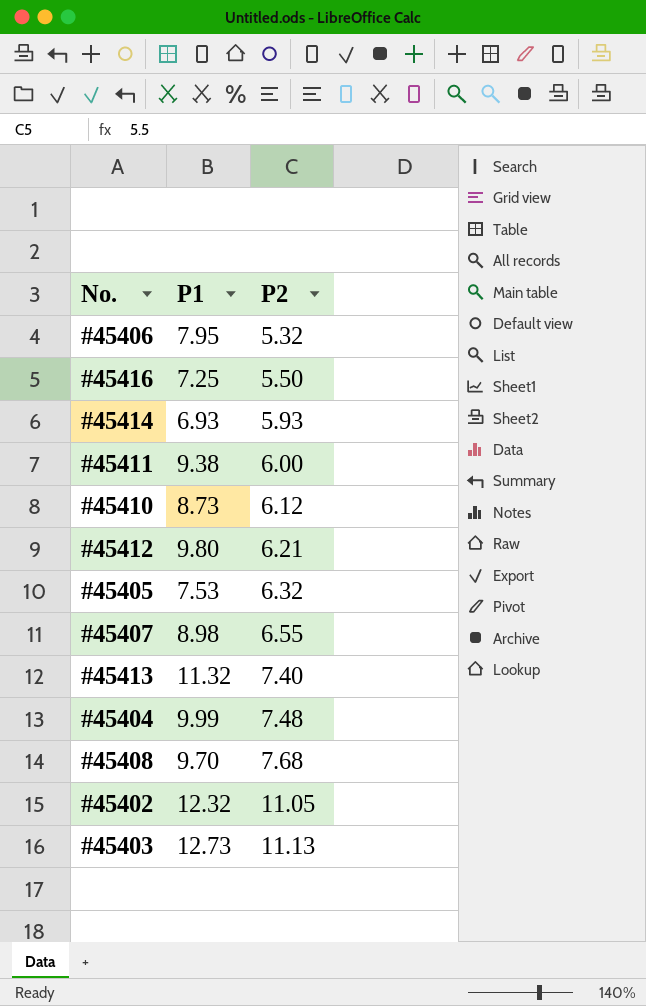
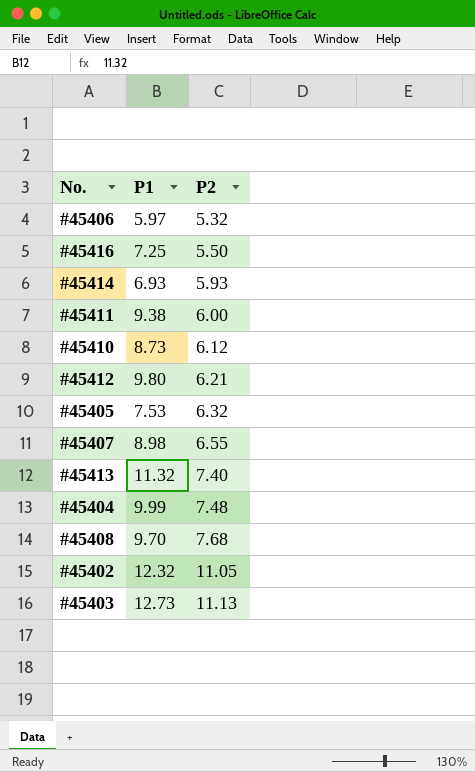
#45406 | P1: 7.95 -> 5.97

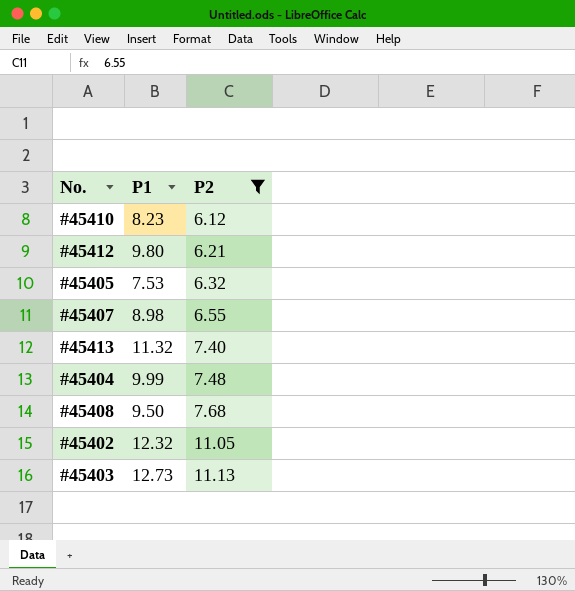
filter: none -> P2 >= 6.12
#45410 | P1: 8.73 -> 8.23
#45408 | P1: 9.70 -> 9.50

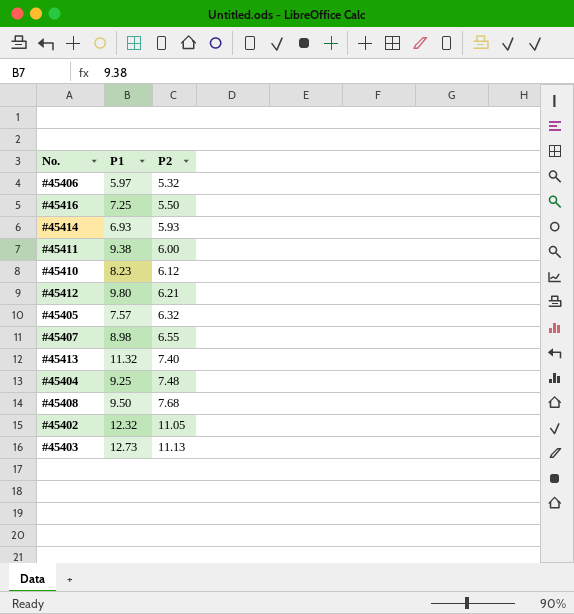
filter: P2 >= 6.12 -> none
#45405 | P1: 7.53 -> 7.57
#45404 | P1: 9.99 -> 9.25

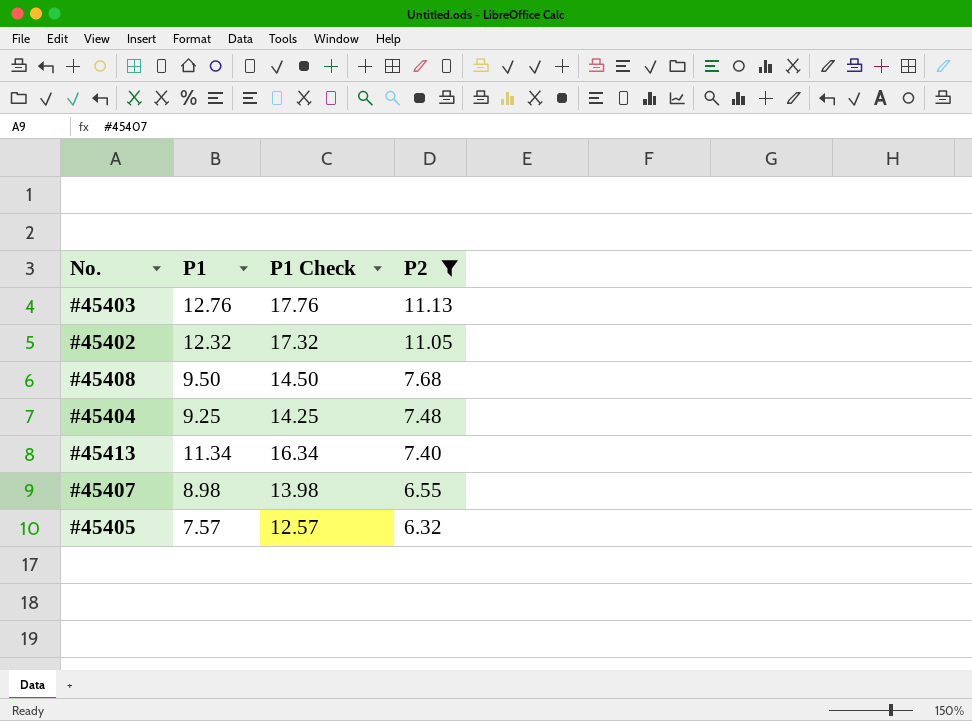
filter: none -> P2 >= 6.32
row order: P2 ascending -> P2 descending
column P1 Check | formula: none -> [P1] + 5
#45403 | P1: 12.73 -> 12.76
#45413 | P1: 11.32 -> 11.34

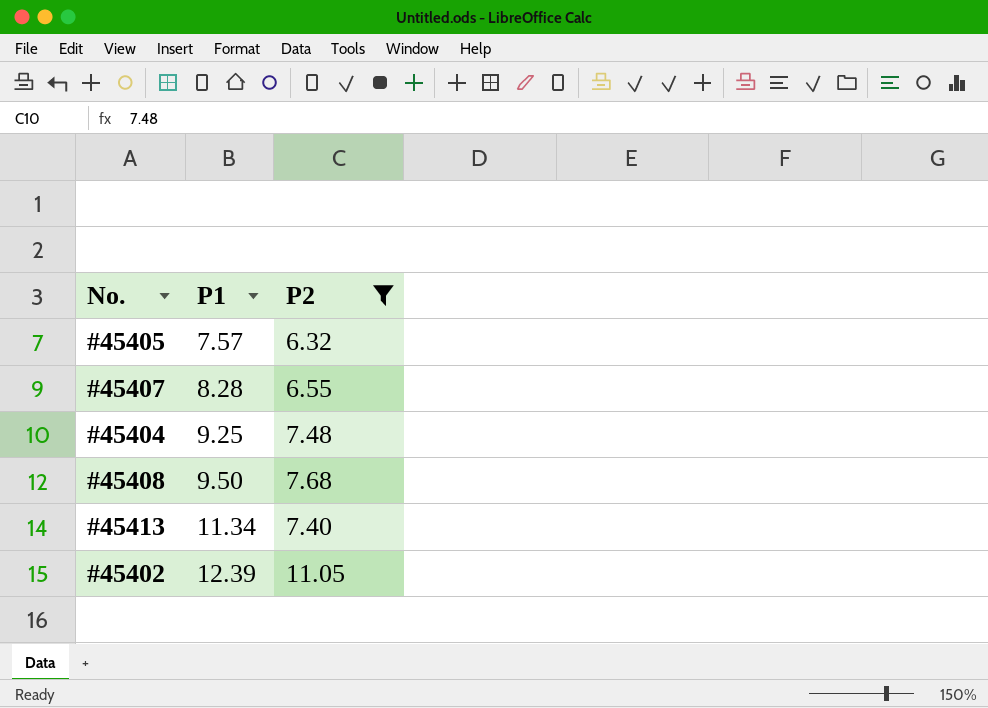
row order: P2 descending -> P1 ascending
column P1 Check | formula: [P1] + 5 -> none
row #45403: 12.76 | 17.76 | 11.13 -> none
#45407 | P1: 8.98 -> 8.28
#45402 | P1: 12.32 -> 12.39

